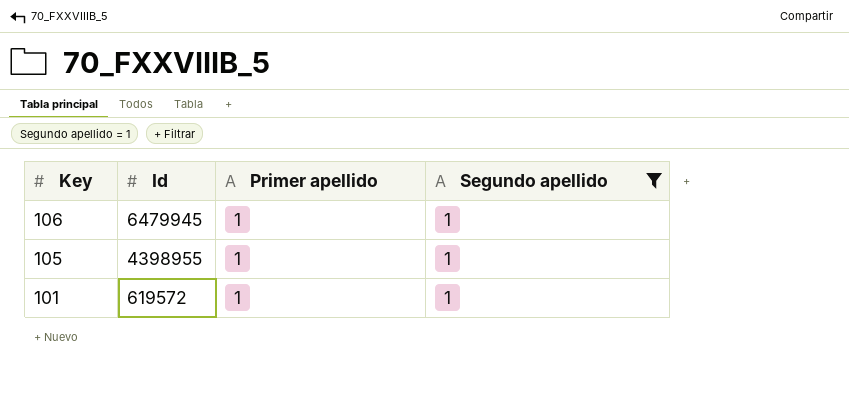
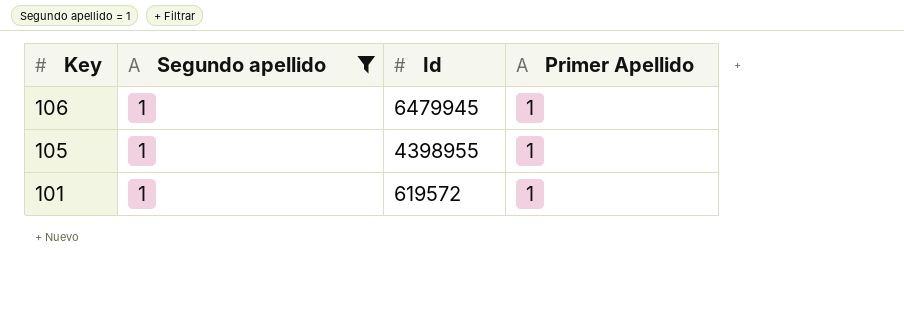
column Segundo apellido | position: 4 -> 2
column name: Primer apellido -> Primer Apellido

